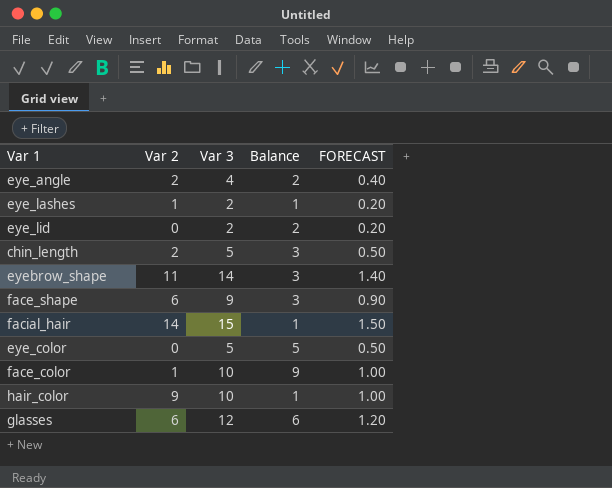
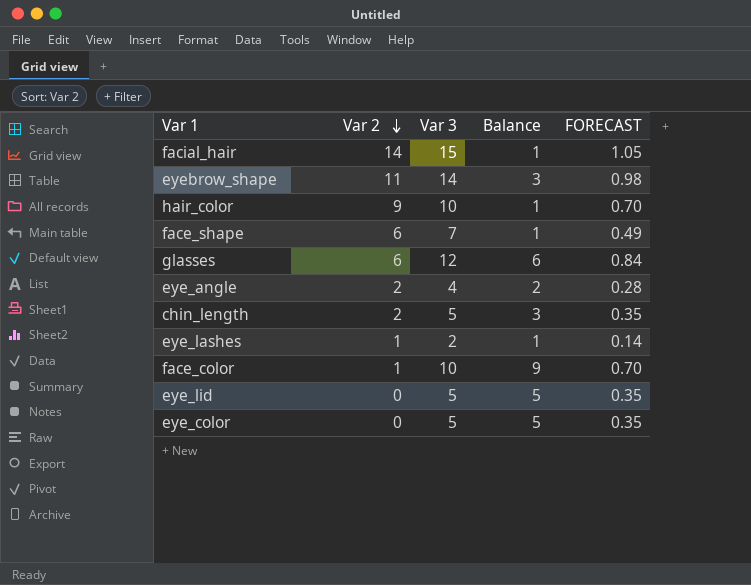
row order: none -> Var 2 descending
column FORECAST | formula: [Var 3] * 0.1 -> [Var 3] * 0.07
face_shape | Var 3: 9 -> 7
face_shape | Balance: 3 -> 1
eye_lid | Var 3: 2 -> 5
eye_lid | Balance: 2 -> 5

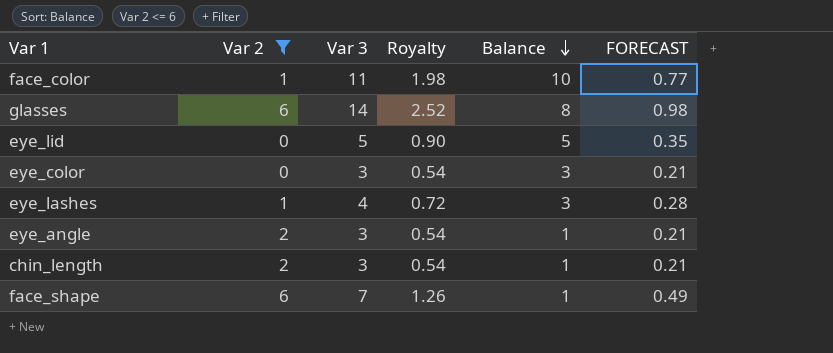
filter: none -> Var 2 <= 6
row order: Var 2 descending -> Balance descending
column Royalty | formula: none -> [Var 3] * 0.18
face_color | Var 3: 10 -> 11
face_color | Balance: 9 -> 10
face_color | FORECAST: 0.70 -> 0.77
glasses | Var 3: 12 -> 14
glasses | Balance: 6 -> 8
glasses | FORECAST: 0.84 -> 0.98
eye_color | Var 3: 5 -> 3
eye_color | Balance: 5 -> 3
eye_color | FORECAST: 0.35 -> 0.21
eye_lashes | Var 3: 2 -> 4
eye_lashes | Balance: 1 -> 3
eye_lashes | FORECAST: 0.14 -> 0.28
eye_angle | Var 3: 4 -> 3
eye_angle | Balance: 2 -> 1
eye_angle | FORECAST: 0.28 -> 0.21
chin_length | Var 3: 5 -> 3
chin_length | Balance: 3 -> 1
chin_length | FORECAST: 0.35 -> 0.21

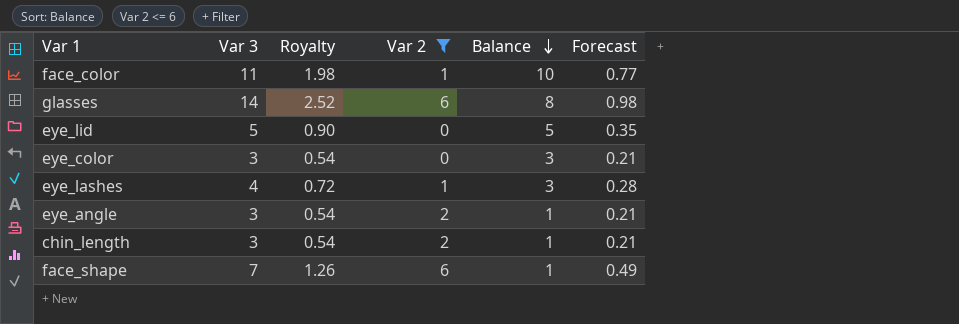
column Var 2 | position: 2 -> 4
column name: FORECAST -> Forecast

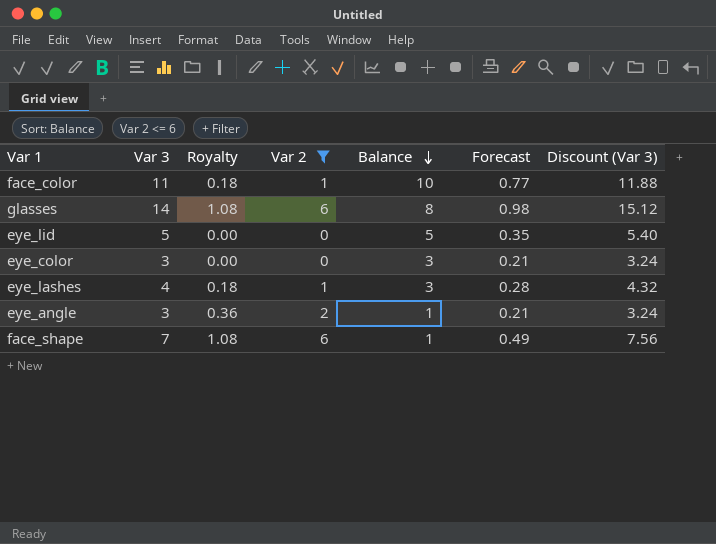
column Royalty | formula: [Var 3] * 0.18 -> [Var 2] * 0.18
column Discount (Var 3) | formula: none -> [Var 3] * 1.08
row chin_length: 3 | 0.54 | 2 | 1 | 0.21 -> none

